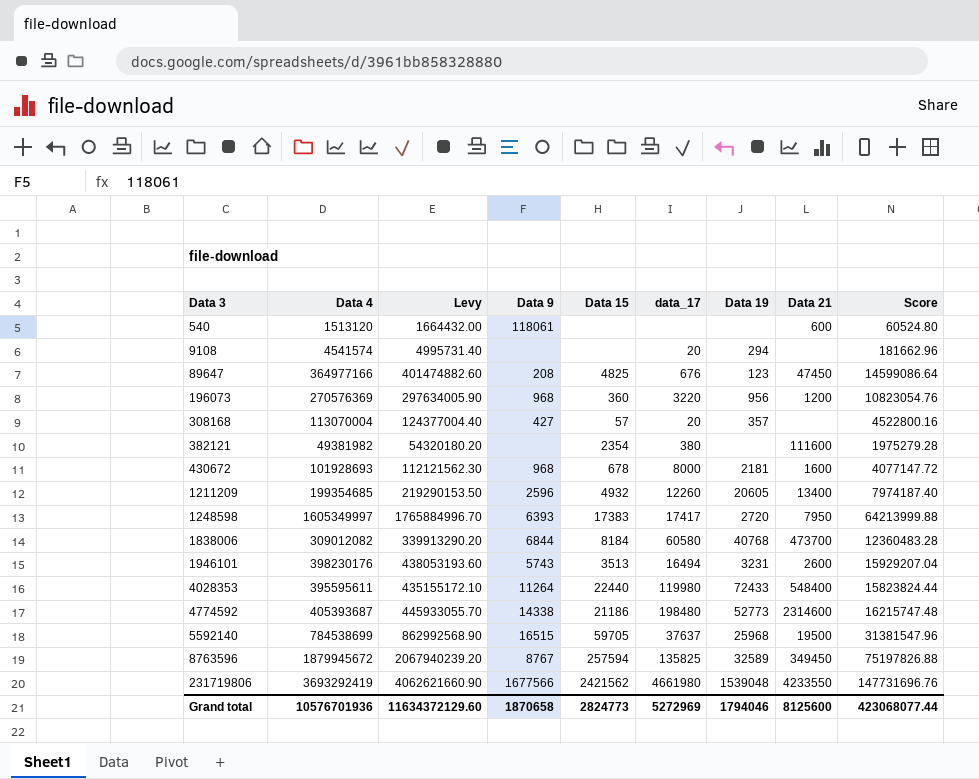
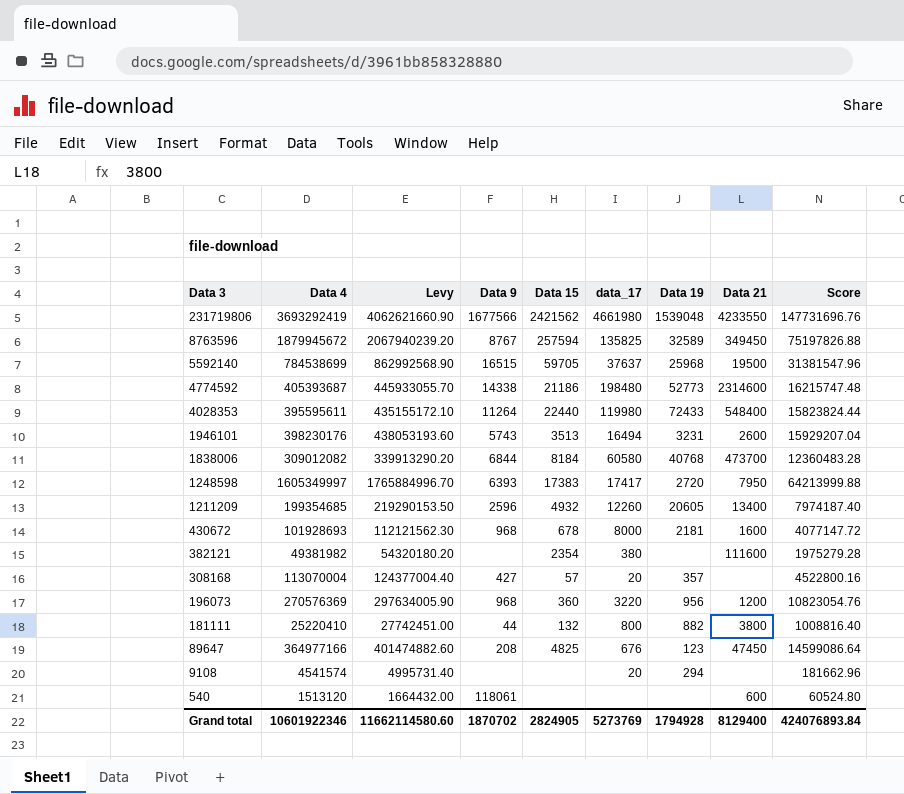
row order: Data 3 ascending -> Data 3 descending
row 181111: none -> 25220410 | 27742451.00 | 44 | 132 | 800 | 882 | 3800 | 1008816.40
Grand total | Data 4: 10576701936 -> 10601922346
Grand total | Levy: 11634372129.60 -> 11662114580.60
Grand total | Data 9: 1870658 -> 1870702
Grand total | Data 15: 2824773 -> 2824905
Grand total | data_17: 5272969 -> 5273769
Grand total | Data 19: 1794046 -> 1794928
Grand total | Data 21: 8125600 -> 8129400
Grand total | Score: 423068077.44 -> 424076893.84

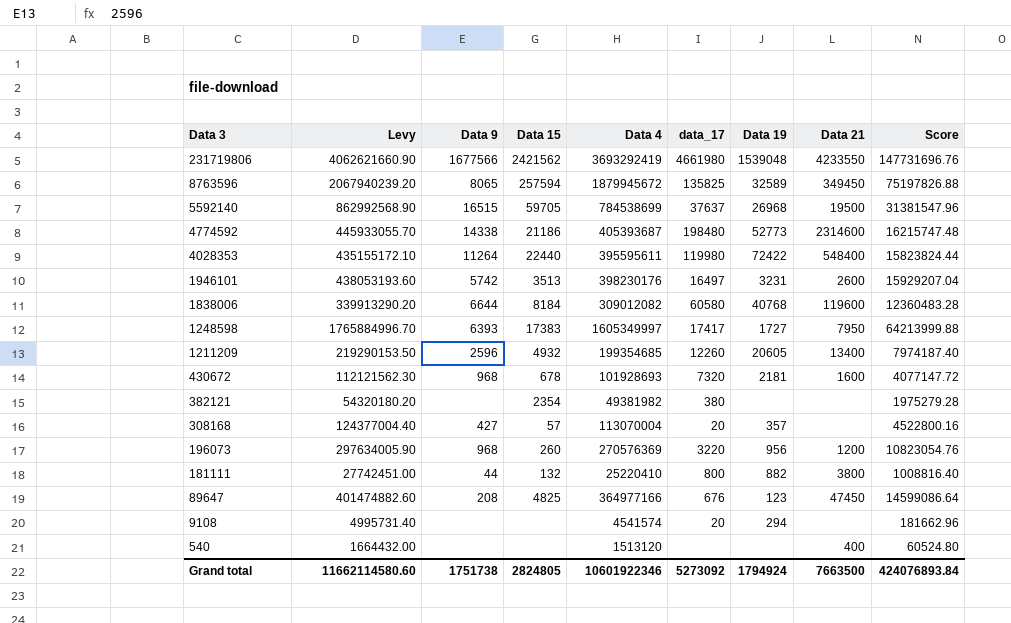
column Data 4 | position: 2 -> 5
8763596 | Data 9: 8767 -> 8065
5592140 | Data 19: 25968 -> 26968
4028353 | Data 19: 72433 -> 72422
1946101 | Data 9: 5743 -> 5742
1946101 | data_17: 16494 -> 16497
1838006 | Data 9: 6844 -> 6644
1838006 | Data 21: 473700 -> 119600
1248598 | Data 19: 2720 -> 1727
430672 | data_17: 8000 -> 7320
382121 | Data 21: 111600 -> none
196073 | Data 15: 360 -> 260
540 | Data 9: 118061 -> none
540 | Data 21: 600 -> 400
Grand total | Data 9: 1870702 -> 1751738
Grand total | Data 15: 2824905 -> 2824805
Grand total | data_17: 5273769 -> 5273092
Grand total | Data 19: 1794928 -> 1794924
Grand total | Data 21: 8129400 -> 7663500

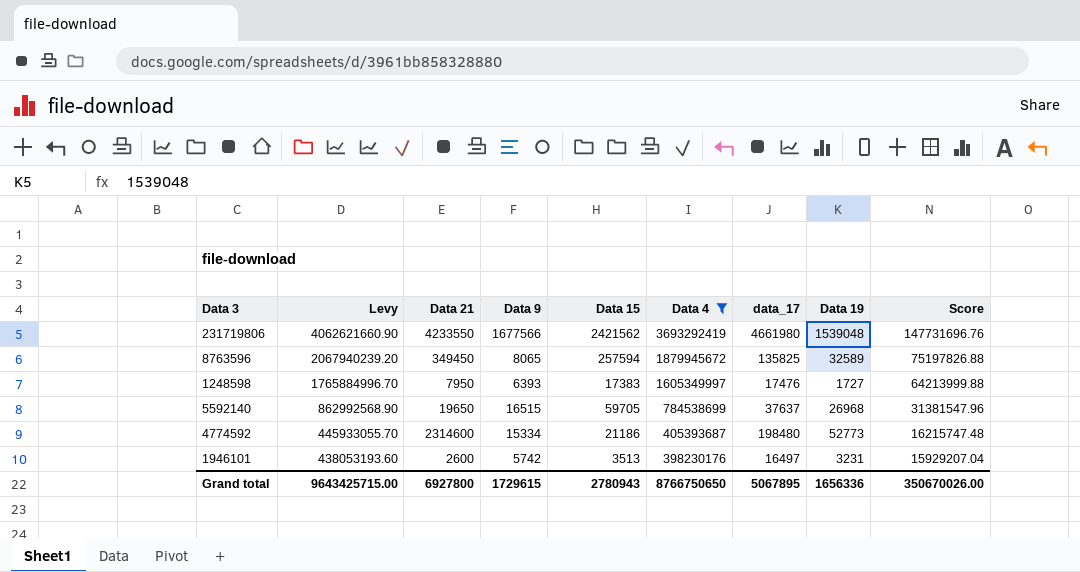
filter: none -> Data 4 >= 398230176
row order: Data 3 descending -> Levy descending
column Data 21 | position: 8 -> 3
1248598 | data_17: 17417 -> 17476
5592140 | Data 21: 19500 -> 19650
4774592 | Data 9: 14338 -> 15334
Grand total | Levy: 11662114580.60 -> 9643425715.00
Grand total | Data 21: 7663500 -> 6927800
Grand total | Data 9: 1751738 -> 1729615
Grand total | Data 15: 2824805 -> 2780943
Grand total | Data 4: 10601922346 -> 8766750650
Grand total | data_17: 5273092 -> 5067895
Grand total | Data 19: 1794924 -> 1656336
Grand total | Score: 424076893.84 -> 350670026.00

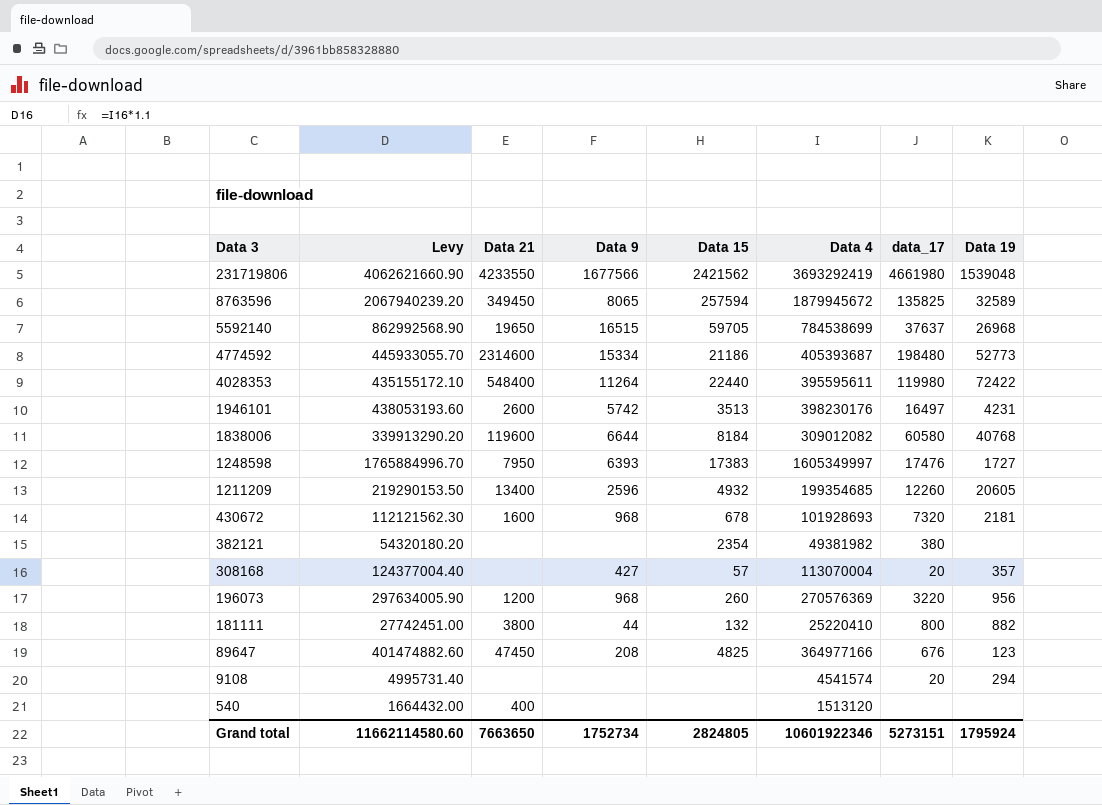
filter: Data 4 >= 398230176 -> none
row order: Levy descending -> Data 3 descending
column Score | formula: [Data 4] * 0.04 -> none
1946101 | Data 19: 3231 -> 4231
Grand total | Levy: 9643425715.00 -> 11662114580.60
Grand total | Data 21: 6927800 -> 7663650
Grand total | Data 9: 1729615 -> 1752734
Grand total | Data 15: 2780943 -> 2824805
Grand total | Data 4: 8766750650 -> 10601922346
Grand total | data_17: 5067895 -> 5273151
Grand total | Data 19: 1656336 -> 1795924

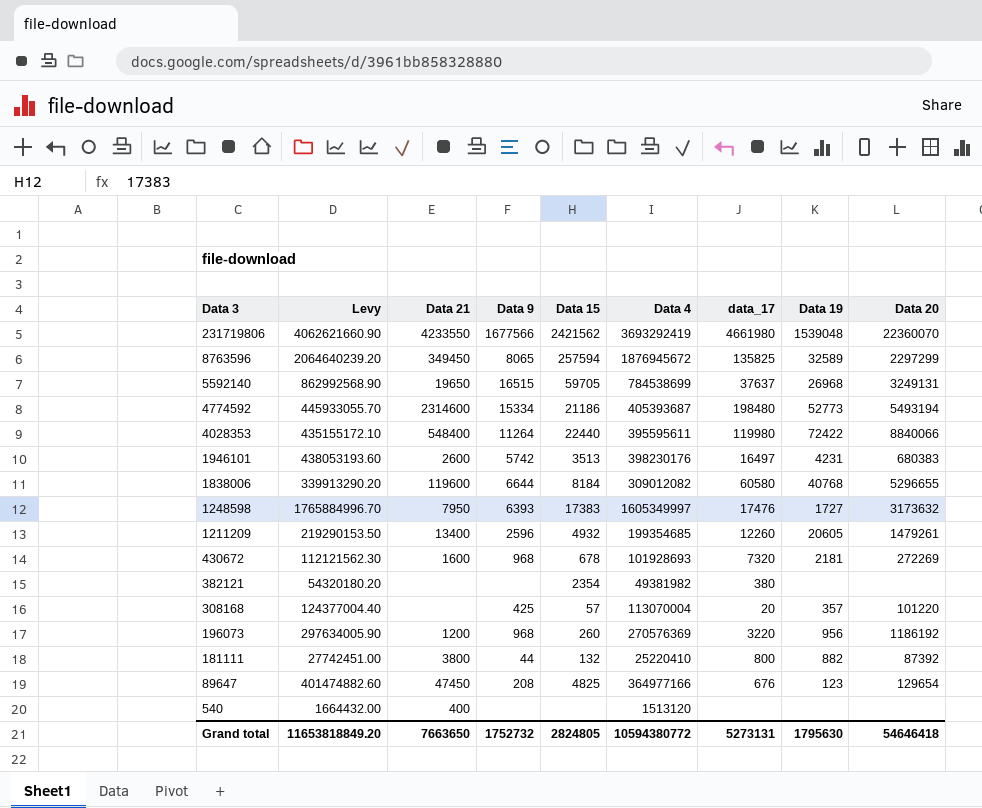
column Data 20 | position: none -> 9
row 9108: 4995731.40 | none | none | none | 4541574 | 20 | 294 -> none
8763596 | Levy: 2067940239.20 -> 2064640239.20
8763596 | Data 4: 1879945672 -> 1876945672
308168 | Data 9: 427 -> 425
Grand total | Levy: 11662114580.60 -> 11653818849.20
Grand total | Data 9: 1752734 -> 1752732
Grand total | Data 4: 10601922346 -> 10594380772
Grand total | data_17: 5273151 -> 5273131
Grand total | Data 19: 1795924 -> 1795630

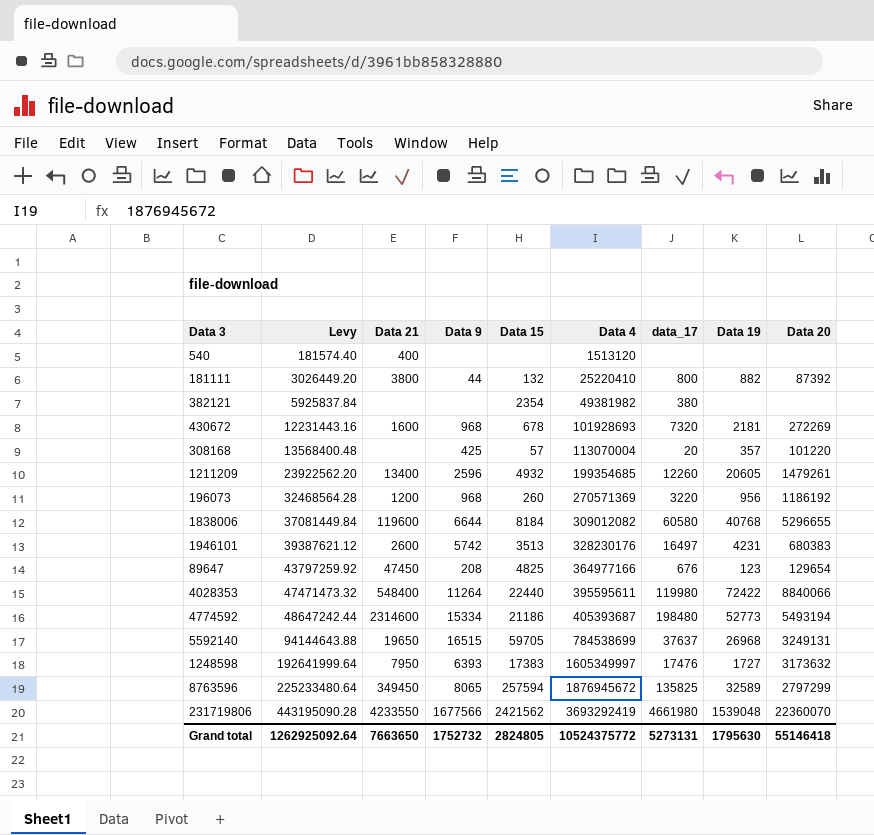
row order: Data 3 descending -> Levy ascending
column Levy | formula: [Data 4] * 1.1 -> [Data 4] * 0.12
196073 | Data 4: 270576369 -> 270571369
1946101 | Data 4: 398230176 -> 328230176
8763596 | Data 20: 2297299 -> 2797299
Grand total | Levy: 11653818849.20 -> 1262925092.64
Grand total | Data 4: 10594380772 -> 10524375772
Grand total | Data 20: 54646418 -> 55146418

